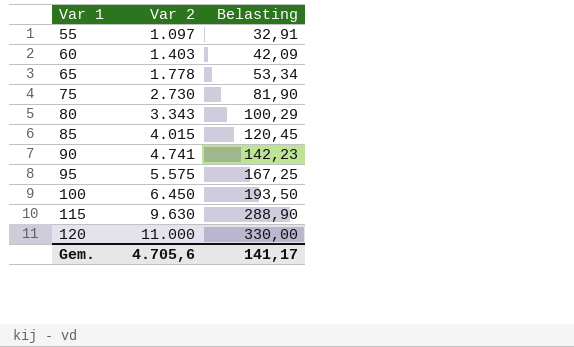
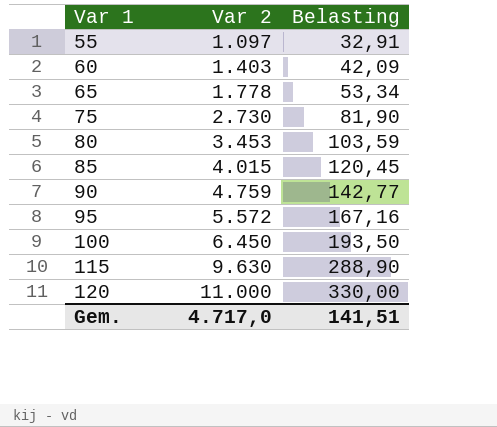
80 | Var 2: 3.343 -> 3.453
80 | Belasting: 100,29 -> 103,59
90 | Var 2: 4.741 -> 4.759
90 | Belasting: 142,23 -> 142,77
95 | Var 2: 5.575 -> 5.572
95 | Belasting: 167,25 -> 167,16
Gem. | Var 2: 4.705,6 -> 4.717,0
Gem. | Belasting: 141,17 -> 141,51

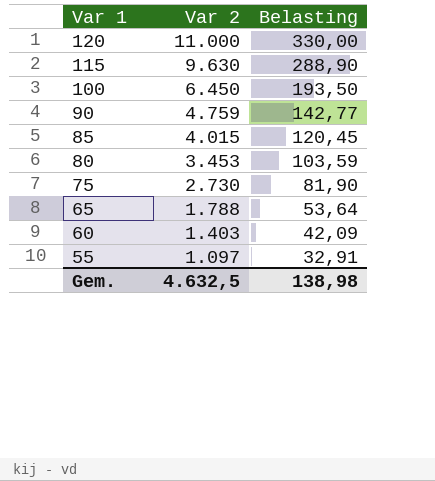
row order: Var 1 ascending -> Var 1 descending
row 95: 5.572 | 167,16 -> none
65 | Var 2: 1.778 -> 1.788
65 | Belasting: 53,34 -> 53,64
Gem. | Var 2: 4.717,0 -> 4.632,5
Gem. | Belasting: 141,51 -> 138,98

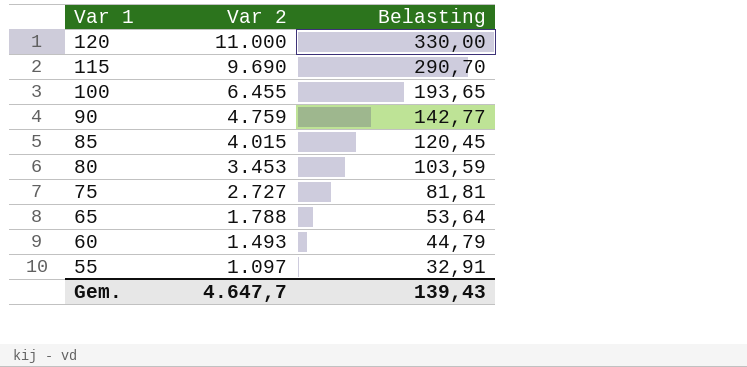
115 | Var 2: 9.630 -> 9.690
115 | Belasting: 288,90 -> 290,70
100 | Var 2: 6.450 -> 6.455
100 | Belasting: 193,50 -> 193,65
75 | Var 2: 2.730 -> 2.727
75 | Belasting: 81,90 -> 81,81
60 | Var 2: 1.403 -> 1.493
60 | Belasting: 42,09 -> 44,79
Gem. | Var 2: 4.632,5 -> 4.647,7
Gem. | Belasting: 138,98 -> 139,43

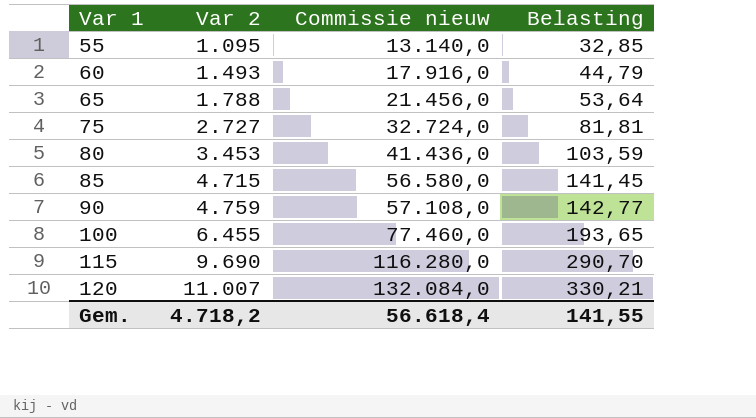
row order: Var 1 descending -> Var 1 ascending
column Commissie nieuw | formula: none -> [Var 2] * 12
55 | Var 2: 1.097 -> 1.095
55 | Belasting: 32,91 -> 32,85
85 | Var 2: 4.015 -> 4.715
85 | Belasting: 120,45 -> 141,45
120 | Var 2: 11.000 -> 11.007
120 | Belasting: 330,00 -> 330,21
Gem. | Var 2: 4.647,7 -> 4.718,2
Gem. | Belasting: 139,43 -> 141,55

